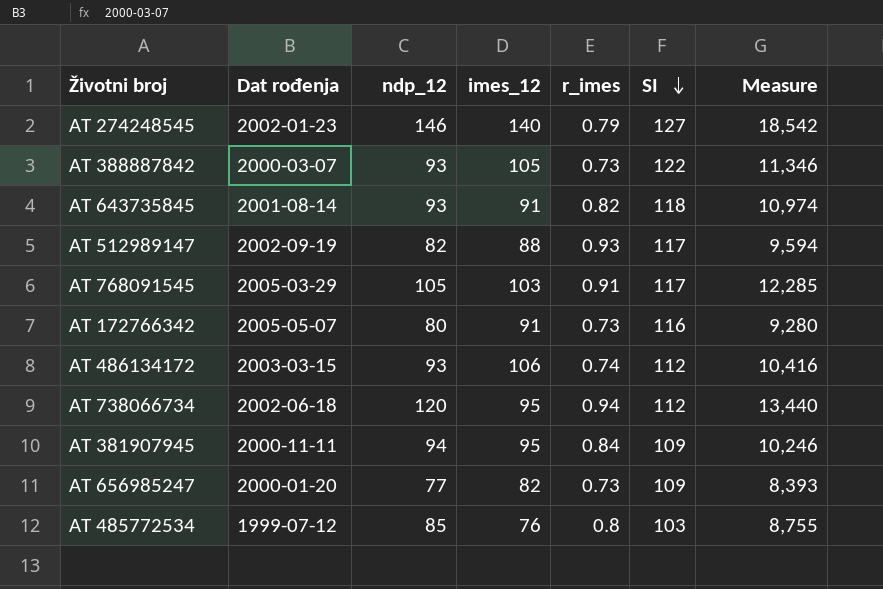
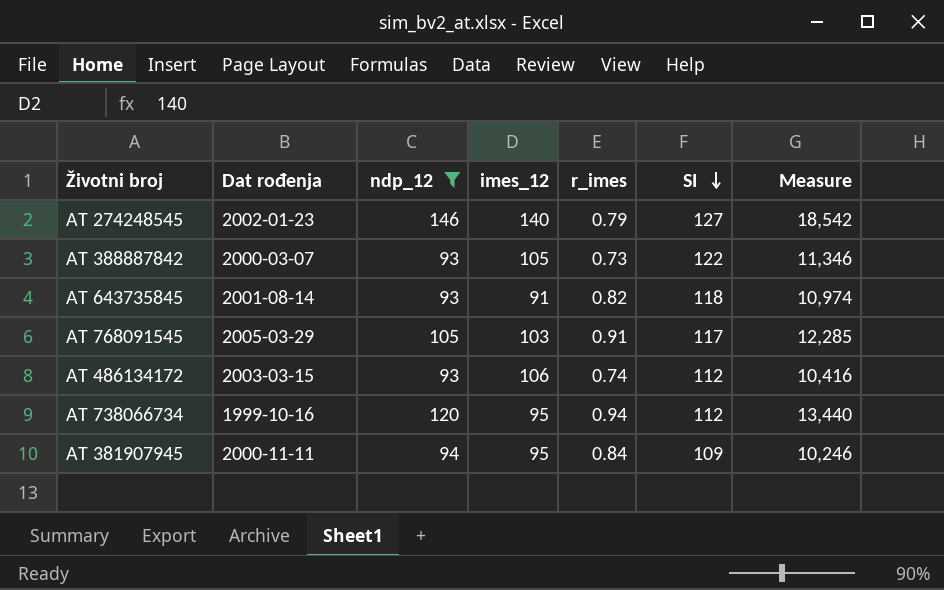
filter: none -> ndp_12 >= 93
AT 738066734 | Dat rođenja: 2002-06-18 -> 1999-10-16

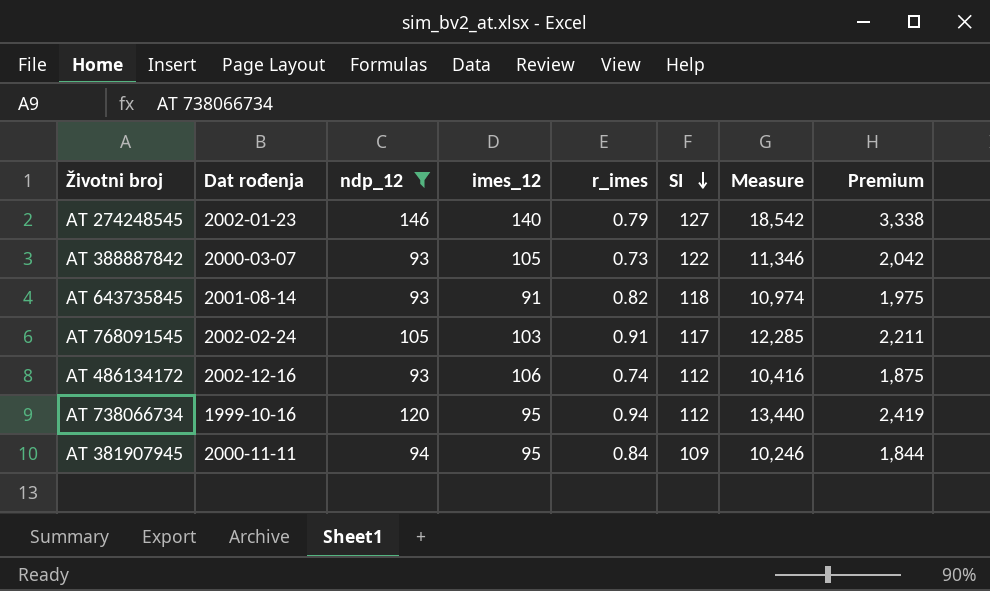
column Premium | formula: none -> [Measure] * 0.18
AT 768091545 | Dat rođenja: 2005-03-29 -> 2002-02-24
AT 486134172 | Dat rođenja: 2003-03-15 -> 2002-12-16

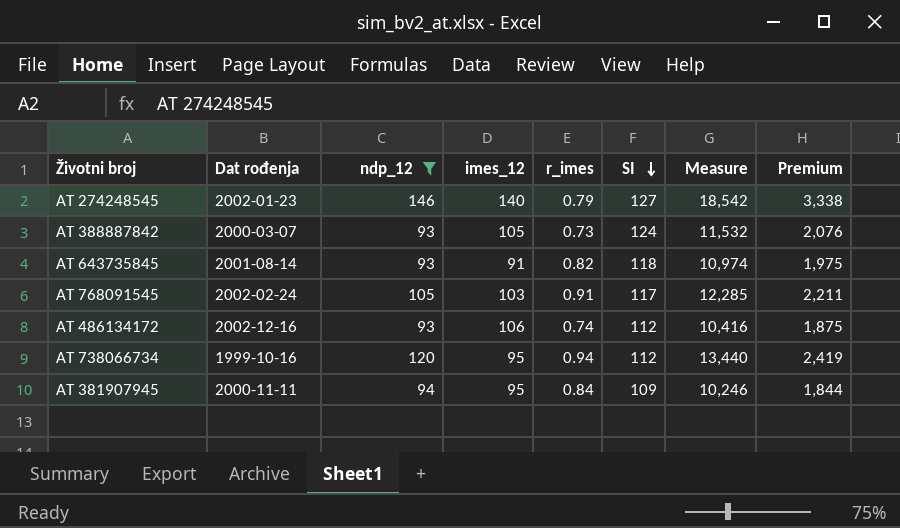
AT 388887842 | SI: 122 -> 124
AT 388887842 | Measure: 11,346 -> 11,532
AT 388887842 | Premium: 2,042 -> 2,076

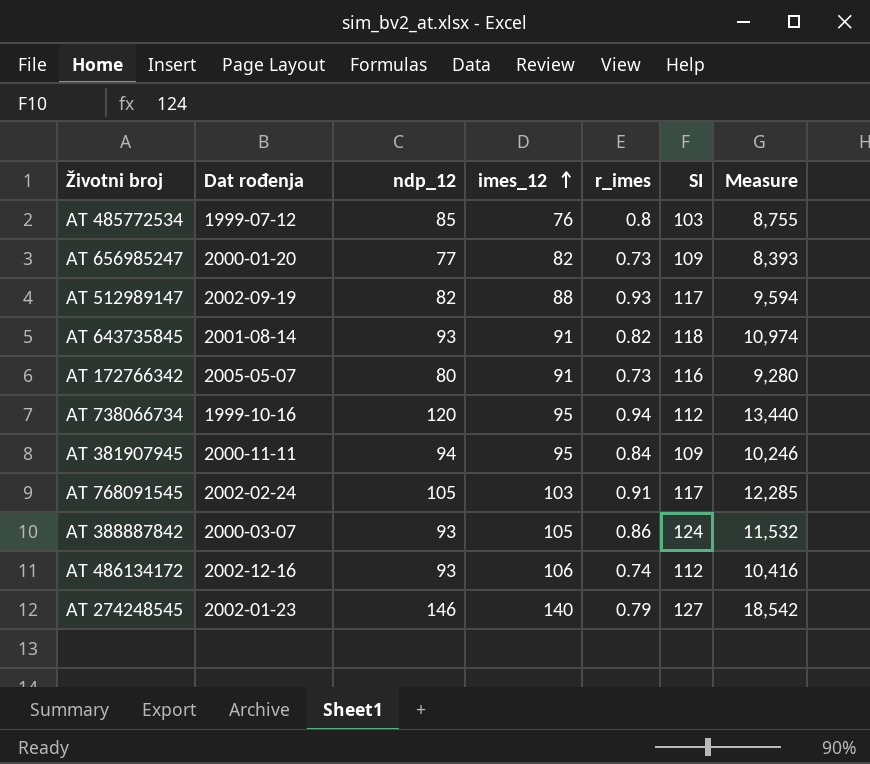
filter: ndp_12 >= 93 -> none
row order: SI descending -> imes_12 ascending
column Premium | formula: [Measure] * 0.18 -> none
AT 388887842 | r_imes: 0.73 -> 0.86

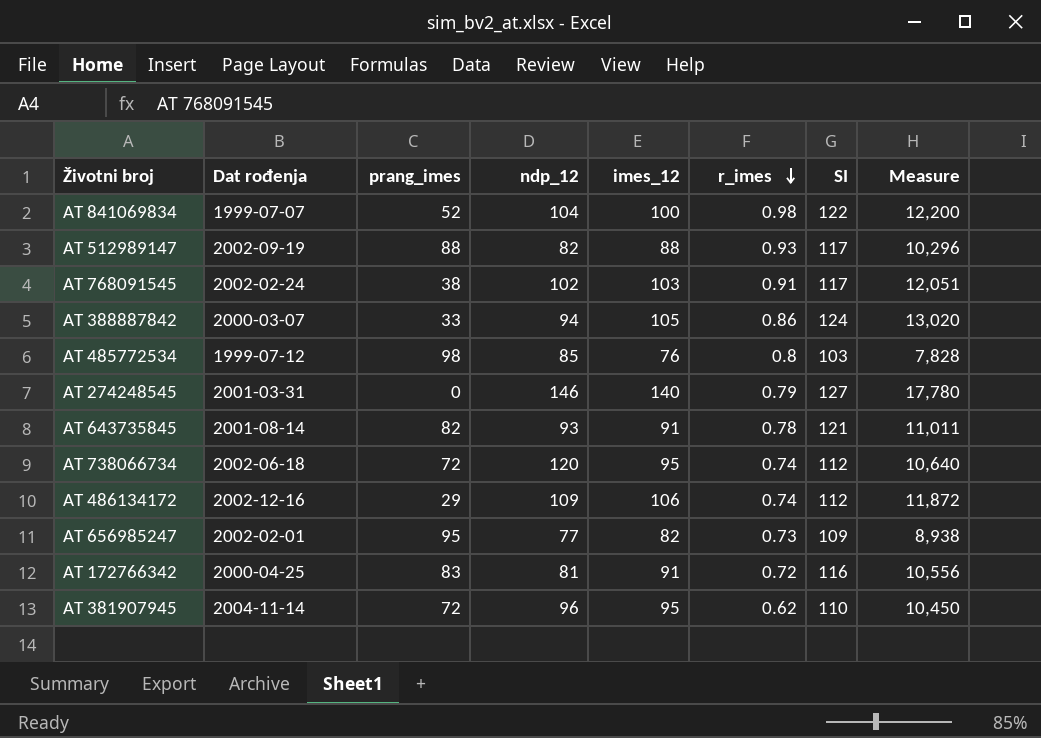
row order: imes_12 ascending -> r_imes descending
column prang_imes | position: none -> 3
column Measure | formula: [ndp_12] * [SI] -> [imes_12] * [SI]
row AT 841069834: none -> 1999-07-07 | 52 | 104 | 100 | 0.98 | 122 | 12,200
AT 768091545 | ndp_12: 105 -> 102
AT 388887842 | ndp_12: 93 -> 94
AT 274248545 | Dat rođenja: 2002-01-23 -> 2001-03-31
AT 643735845 | r_imes: 0.82 -> 0.78
AT 643735845 | SI: 118 -> 121
AT 738066734 | Dat rođenja: 1999-10-16 -> 2002-06-18
AT 738066734 | r_imes: 0.94 -> 0.74
AT 486134172 | ndp_12: 93 -> 109
AT 656985247 | Dat rođenja: 2000-01-20 -> 2002-02-01
AT 172766342 | Dat rođenja: 2005-05-07 -> 2000-04-25
AT 172766342 | ndp_12: 80 -> 81
AT 172766342 | r_imes: 0.73 -> 0.72
AT 381907945 | Dat rođenja: 2000-11-11 -> 2004-11-14
AT 381907945 | ndp_12: 94 -> 96
AT 381907945 | r_imes: 0.84 -> 0.62
AT 381907945 | SI: 109 -> 110

